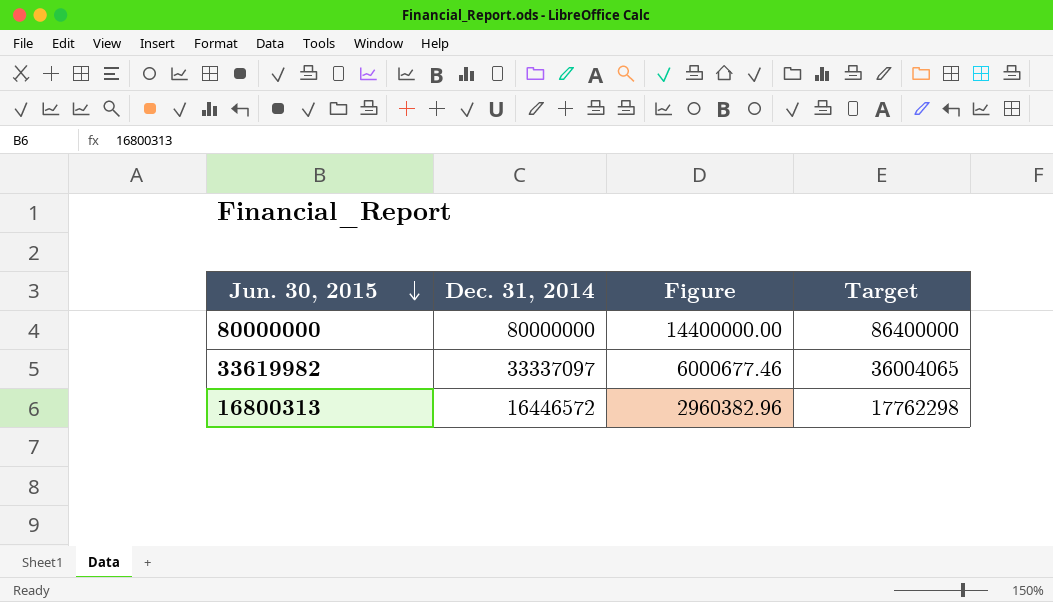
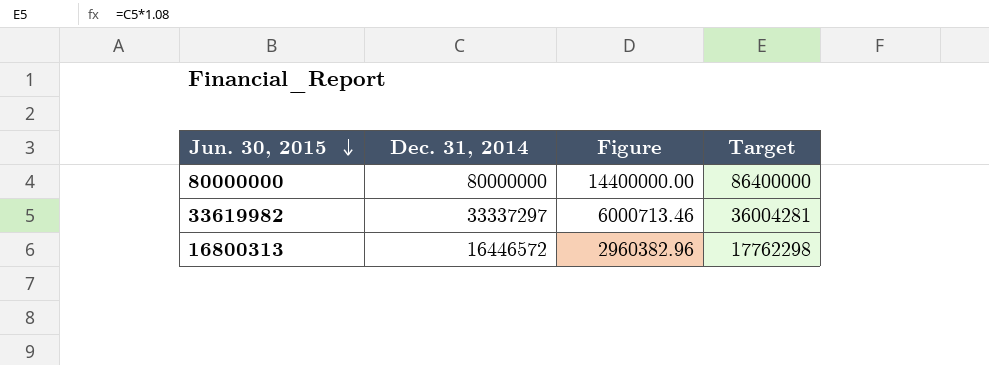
33619982 | Dec. 31, 2014: 33337097 -> 33337297
33619982 | Figure: 6000677.46 -> 6000713.46
33619982 | Target: 36004065 -> 36004281

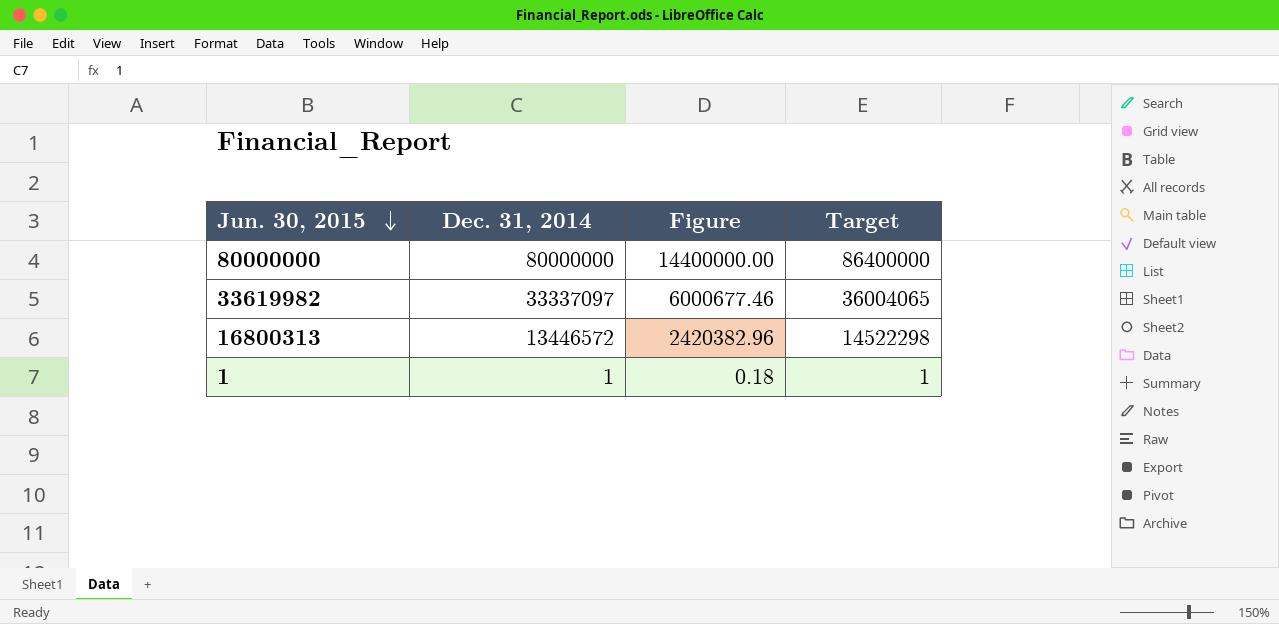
33619982 | Dec. 31, 2014: 33337297 -> 33337097
33619982 | Figure: 6000713.46 -> 6000677.46
33619982 | Target: 36004281 -> 36004065
16800313 | Dec. 31, 2014: 16446572 -> 13446572
16800313 | Figure: 2960382.96 -> 2420382.96
16800313 | Target: 17762298 -> 14522298
row 1: none -> 1 | 0.18 | 1

